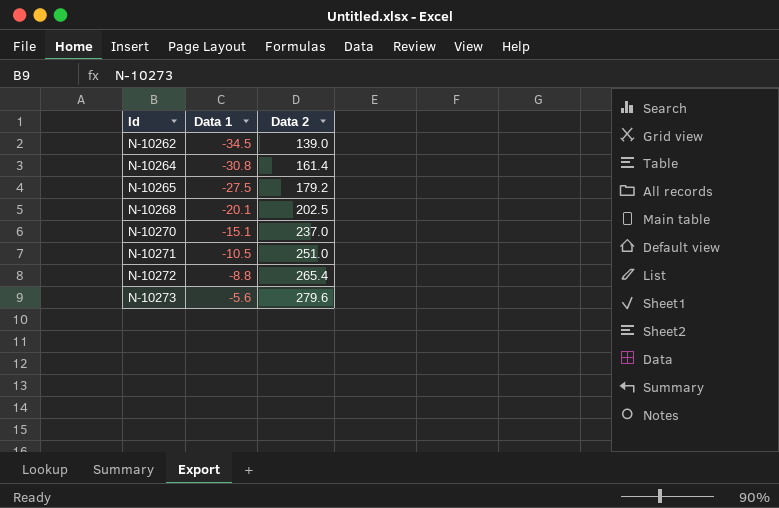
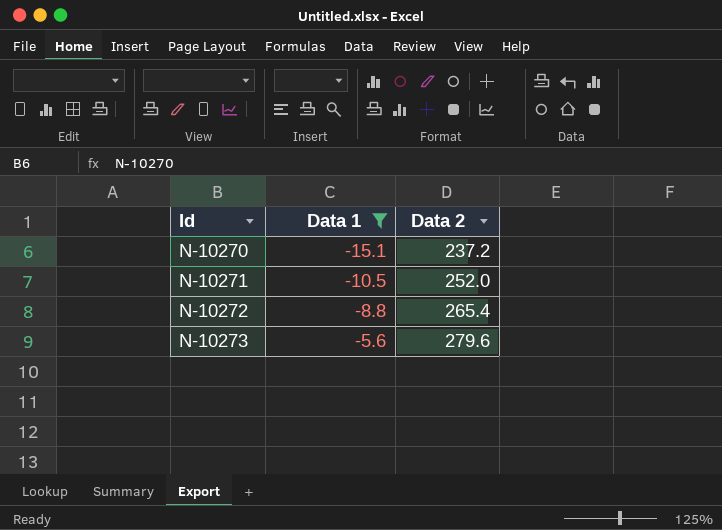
filter: none -> Data 1 >= -15.1
N-10270 | Data 2: 237.0 -> 237.2
N-10271 | Data 2: 251.0 -> 252.0

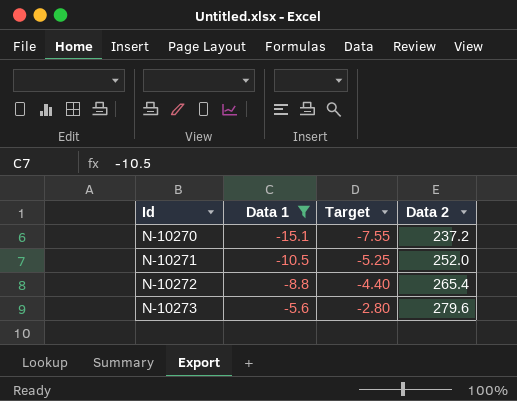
column Target | formula: none -> [Data 1] * 0.5

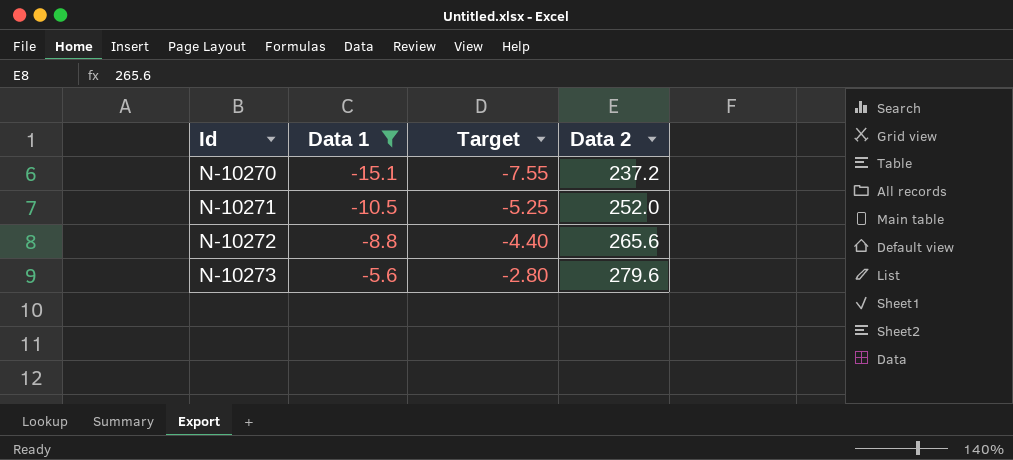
N-10272 | Data 2: 265.4 -> 265.6

